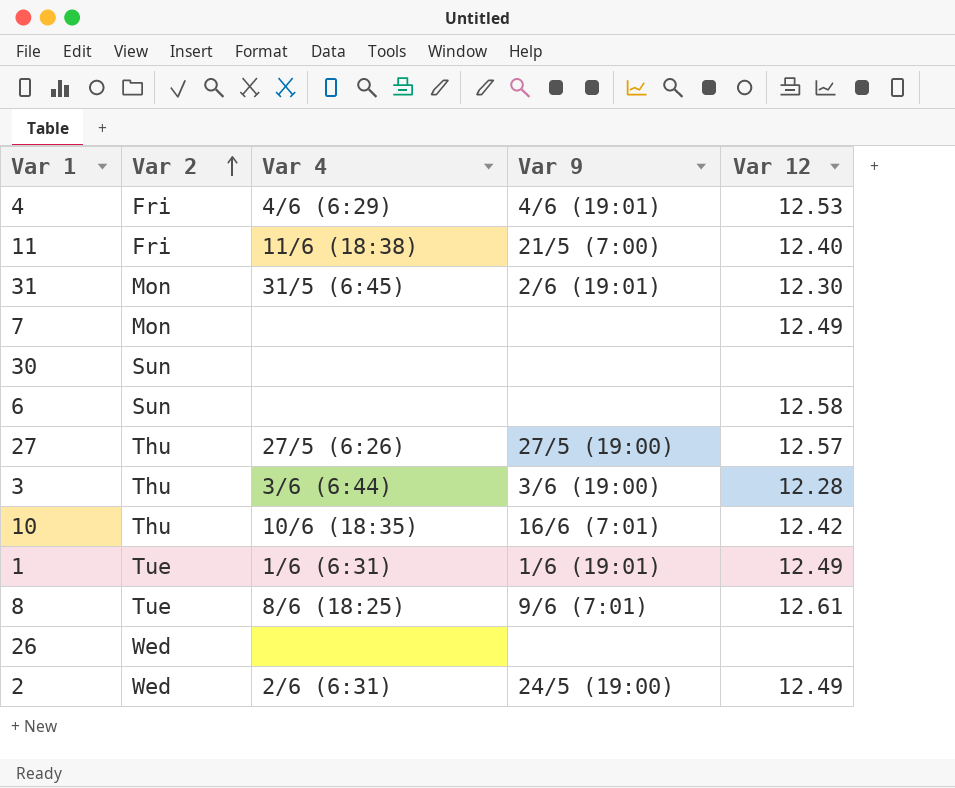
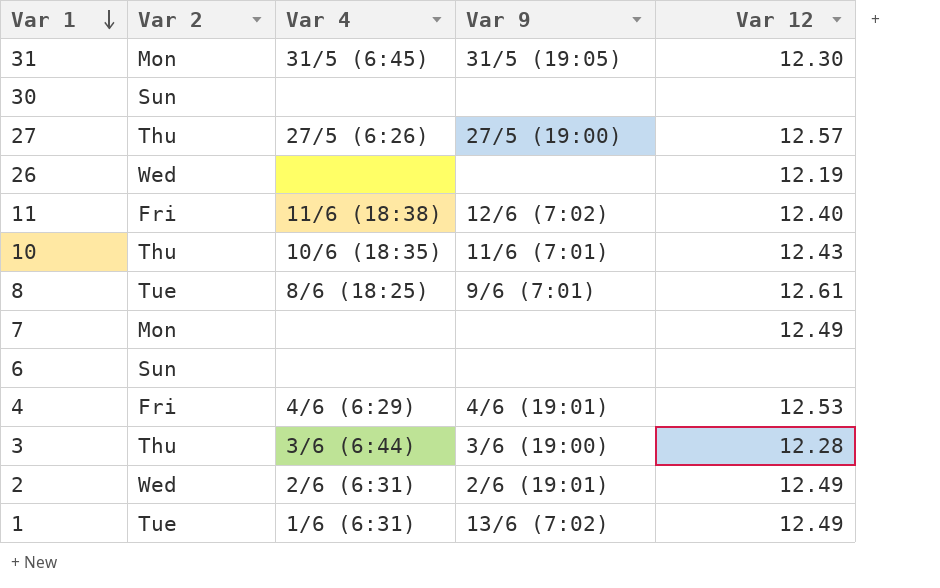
row order: Var 2 ascending -> Var 1 descending
31 | Var 9: 2/6 (19:01) -> 31/5 (19:05)
26 | Var 12: none -> 12.19
11 | Var 9: 21/5 (7:00) -> 12/6 (7:02)
10 | Var 9: 16/6 (7:01) -> 11/6 (7:01)
10 | Var 12: 12.42 -> 12.43
6 | Var 12: 12.58 -> none
2 | Var 9: 24/5 (19:00) -> 2/6 (19:01)
1 | Var 9: 1/6 (19:01) -> 13/6 (7:02)

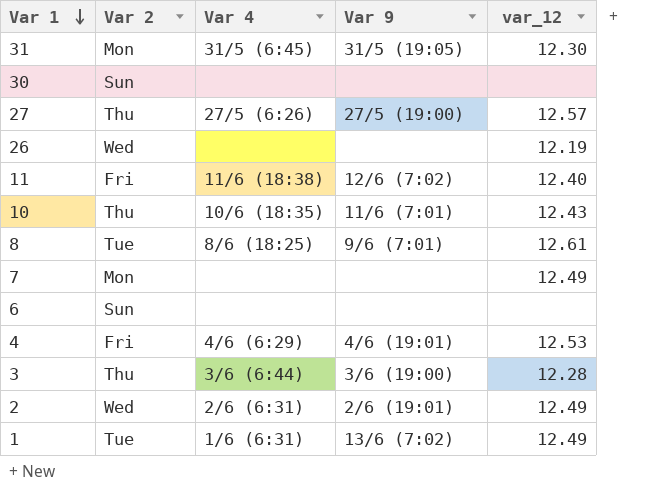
column name: Var 12 -> var_12

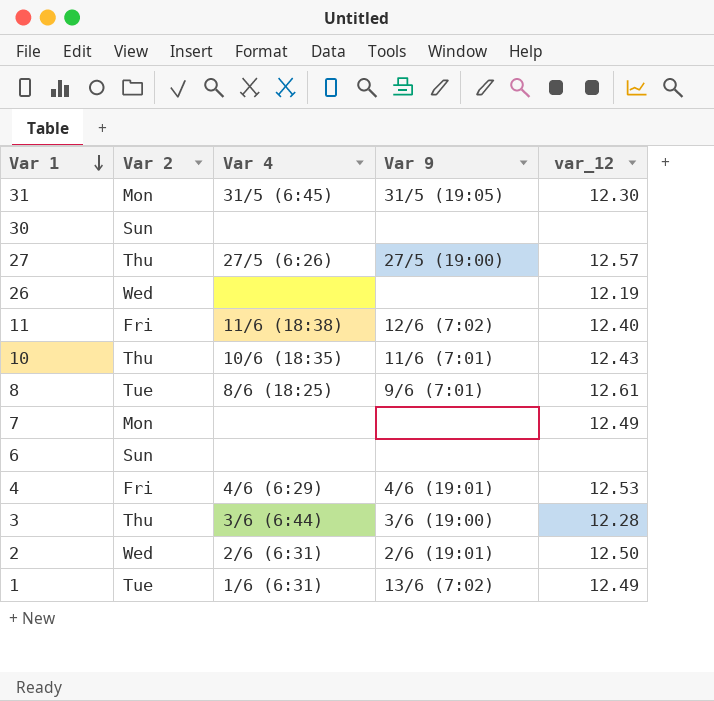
2 | var_12: 12.49 -> 12.50

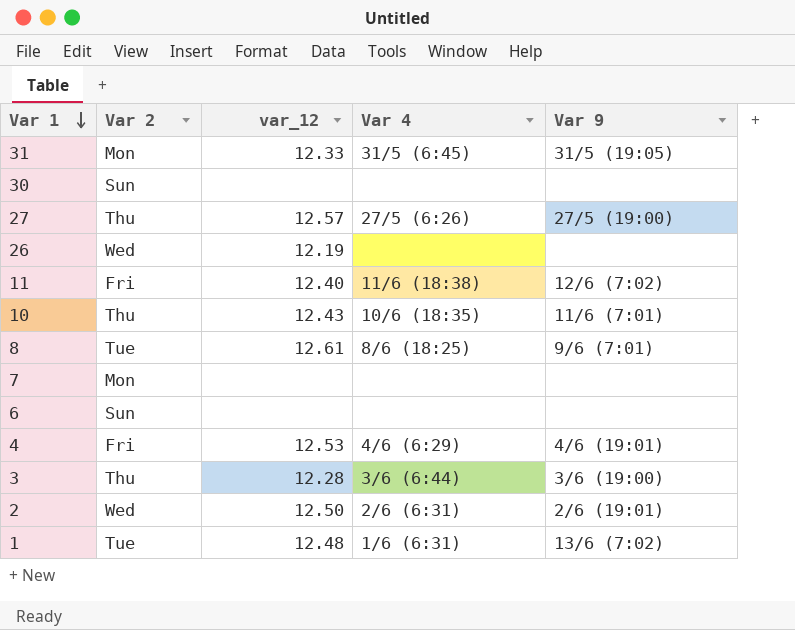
column var_12 | position: 5 -> 3
31 | var_12: 12.30 -> 12.33
7 | var_12: 12.49 -> none
1 | var_12: 12.49 -> 12.48

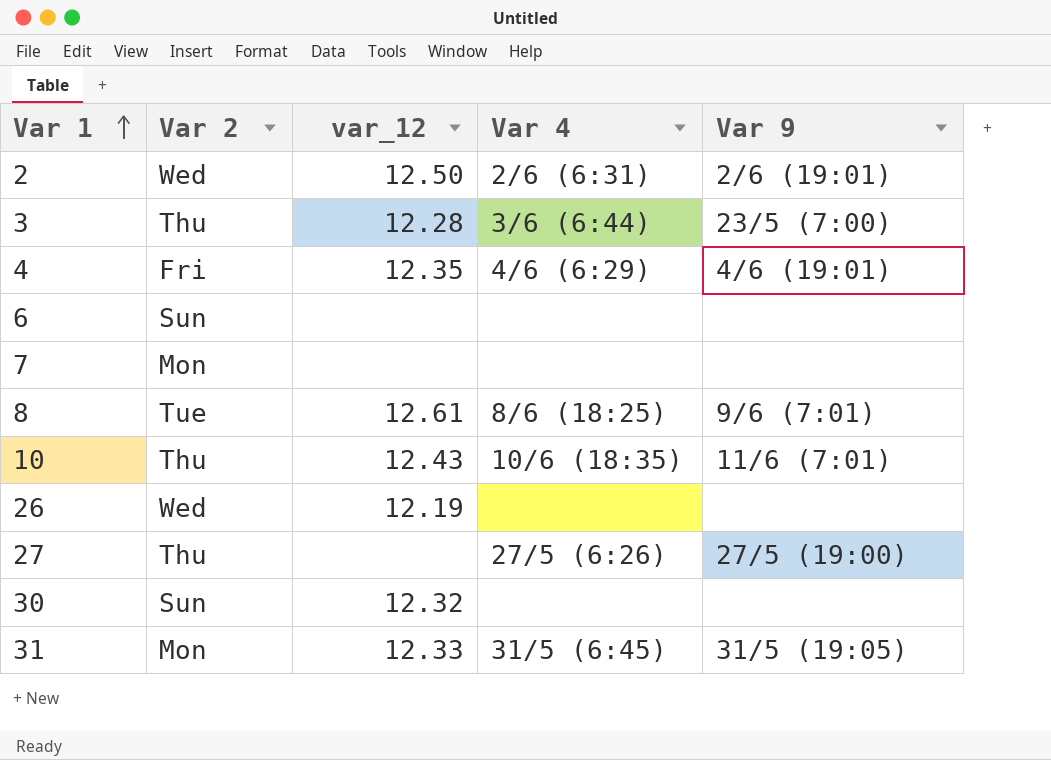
row order: Var 1 descending -> Var 1 ascending
row 11: Fri | 12.40 | 11/6 (18:38) | 12/6 (7:02) -> none
row 1: Tue | 12.48 | 1/6 (6:31) | 13/6 (7:02) -> none
3 | Var 9: 3/6 (19:00) -> 23/5 (7:00)
4 | var_12: 12.53 -> 12.35
27 | var_12: 12.57 -> none
30 | var_12: none -> 12.32

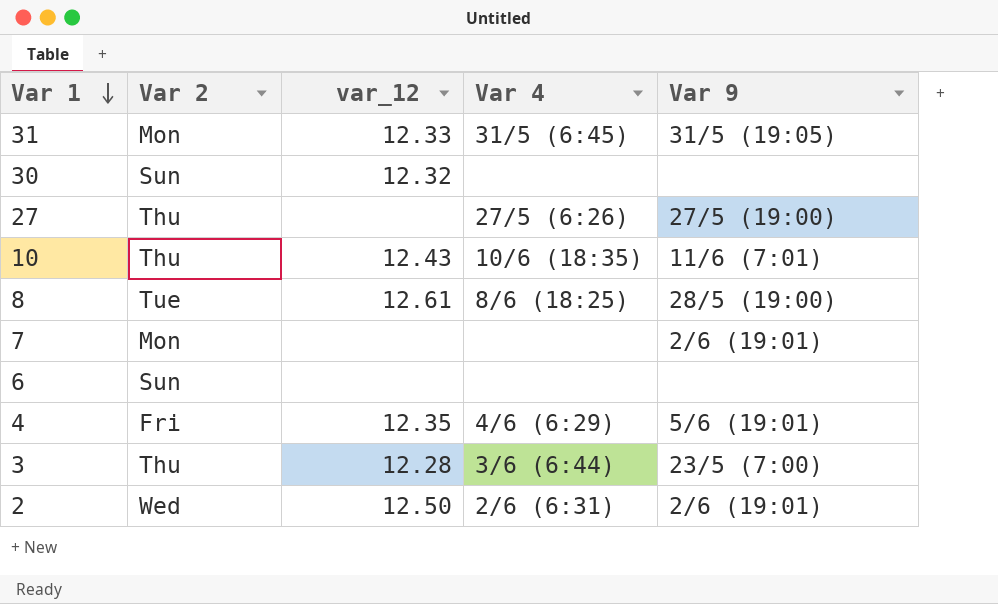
row order: Var 1 ascending -> Var 1 descending
row 26: Wed | 12.19 | none | none -> none
8 | Var 9: 9/6 (7:01) -> 28/5 (19:00)
7 | Var 9: none -> 2/6 (19:01)
4 | Var 9: 4/6 (19:01) -> 5/6 (19:01)

